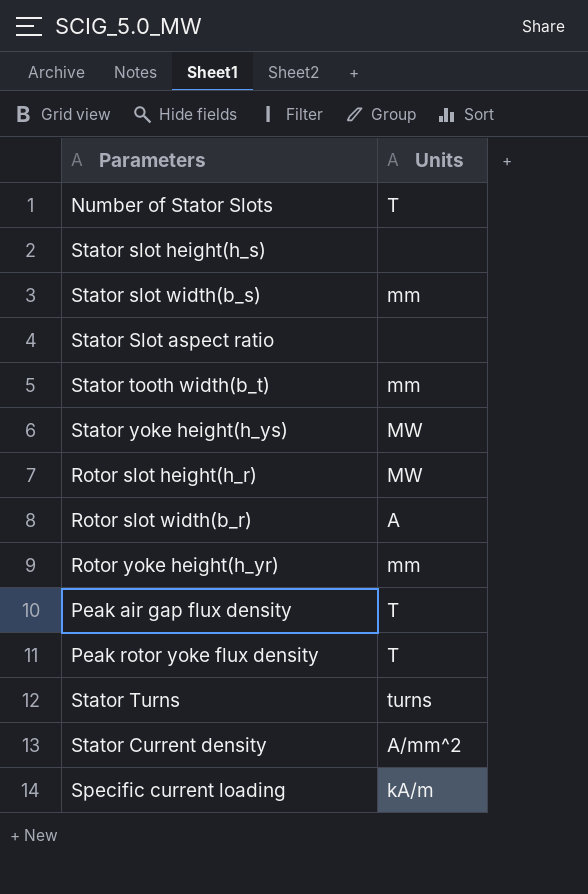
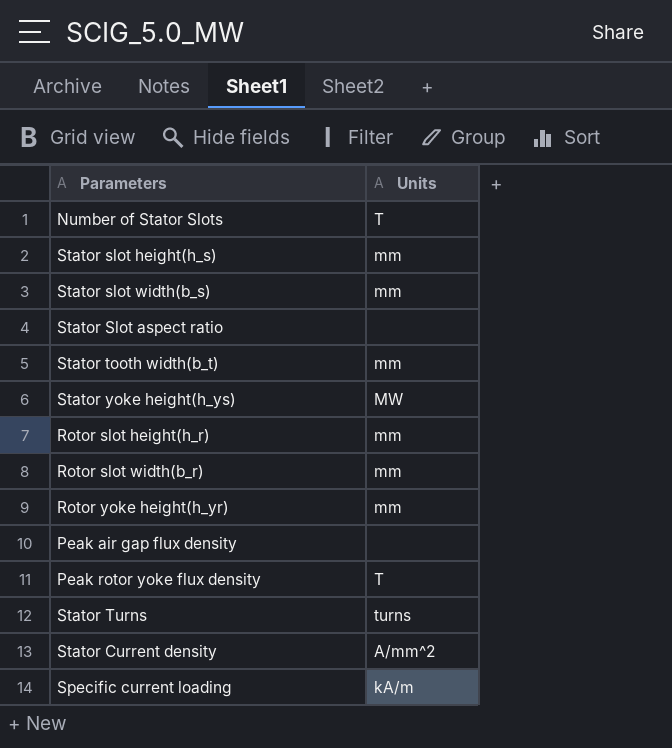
Stator slot height(h_s) | Units: none -> mm
Rotor slot height(h_r) | Units: MW -> mm
Rotor slot width(b_r) | Units: A -> mm
Peak air gap flux density | Units: T -> none

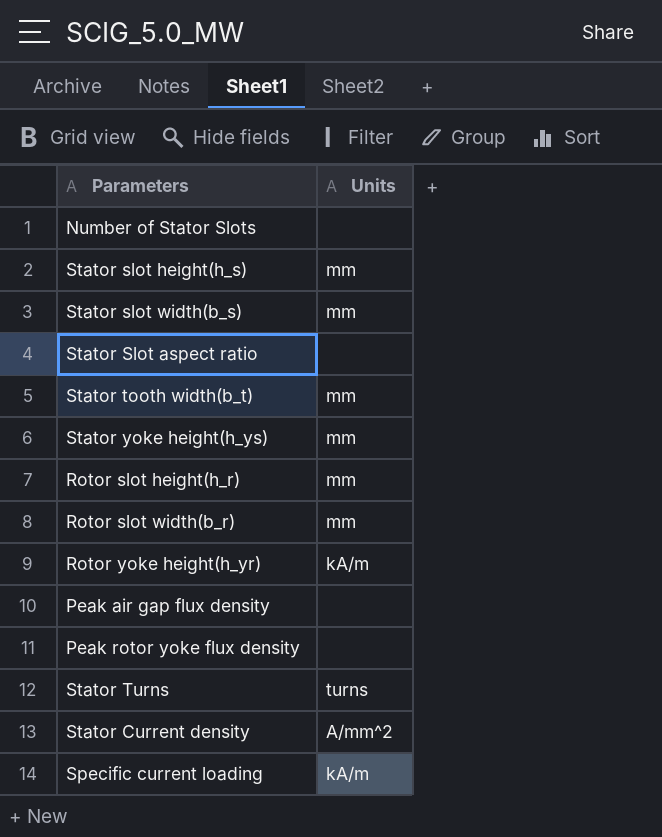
Number of Stator Slots | Units: T -> none
Stator yoke height(h_ys) | Units: MW -> mm
Rotor yoke height(h_yr) | Units: mm -> kA/m
Peak rotor yoke flux density | Units: T -> none

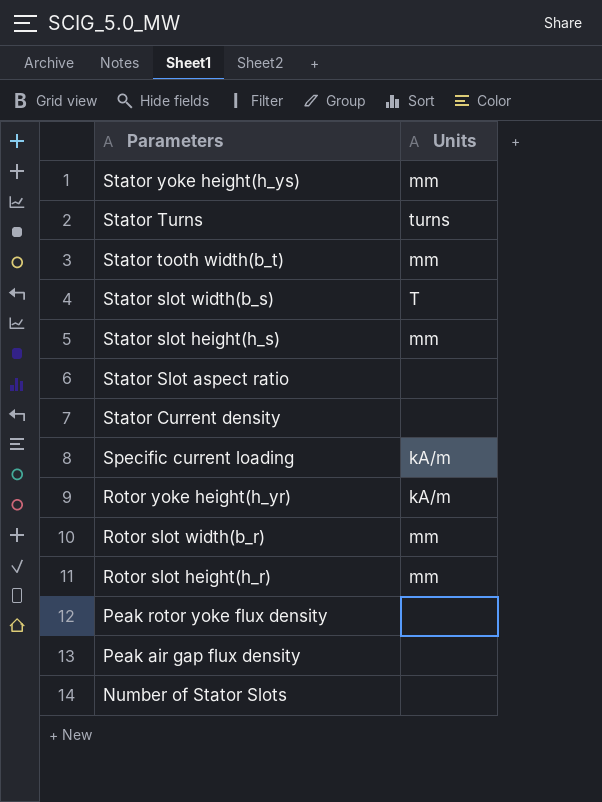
row order: none -> Parameters descending
Stator slot width(b_s) | Units: mm -> T
Stator Current density | Units: A/mm^2 -> none

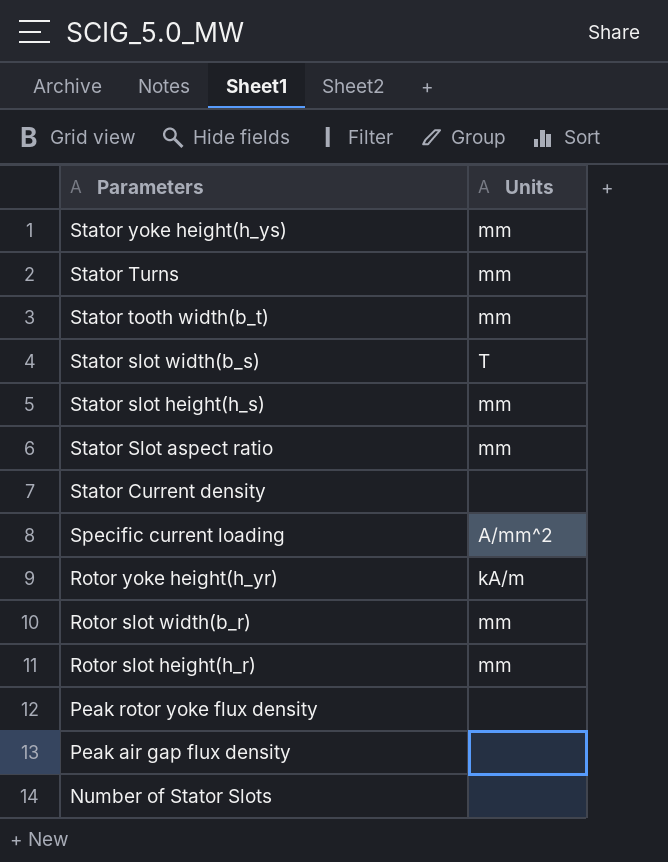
Stator Turns | Units: turns -> mm
Stator Slot aspect ratio | Units: none -> mm
Specific current loading | Units: kA/m -> A/mm^2

